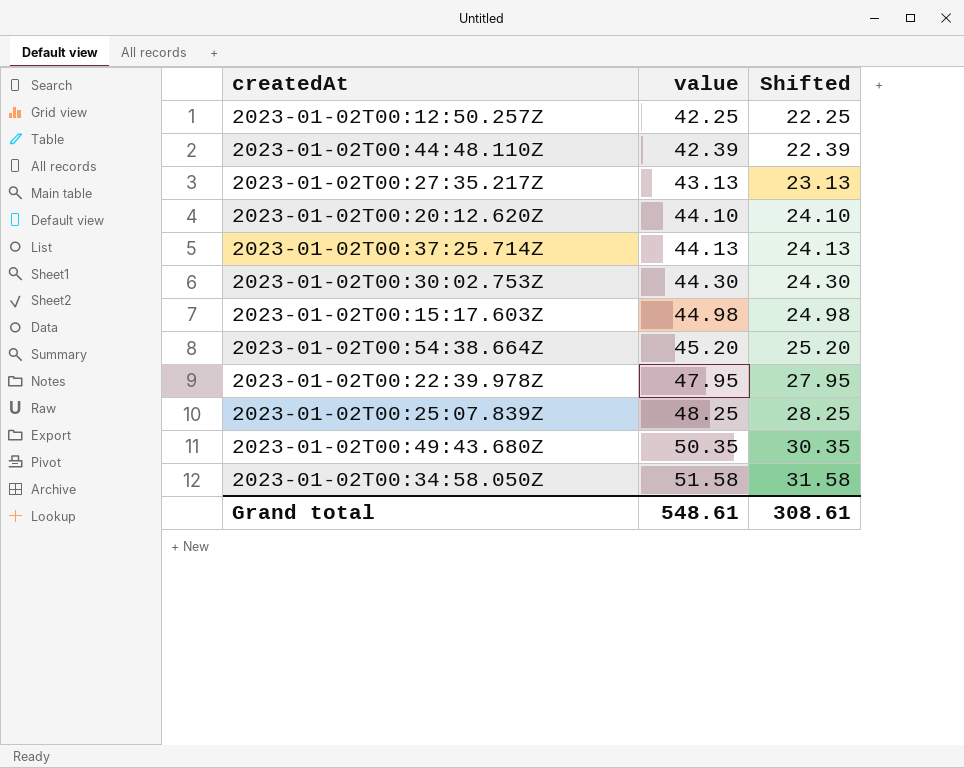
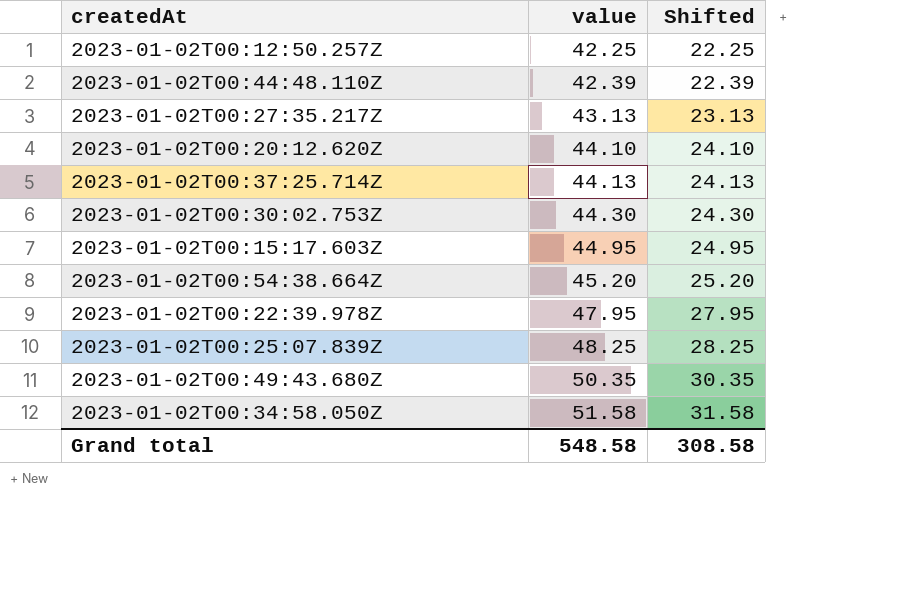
2023-01-02T00:15:17.603Z | value: 44.98 -> 44.95
2023-01-02T00:15:17.603Z | Shifted: 24.98 -> 24.95
Grand total | value: 548.61 -> 548.58
Grand total | Shifted: 308.61 -> 308.58

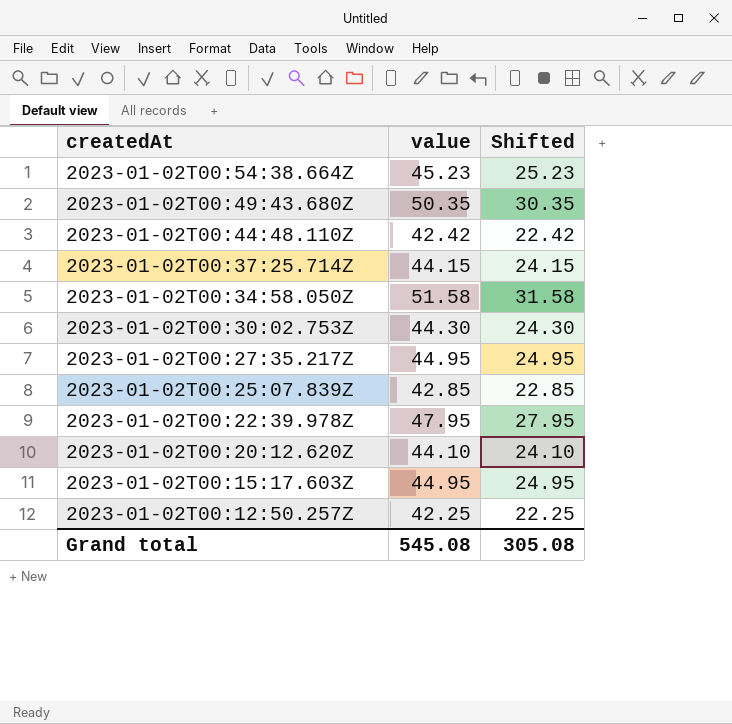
row order: value ascending -> createdAt descending
2023-01-02T00:54:38.664Z | value: 45.20 -> 45.23
2023-01-02T00:54:38.664Z | Shifted: 25.20 -> 25.23
2023-01-02T00:44:48.110Z | value: 42.39 -> 42.42
2023-01-02T00:44:48.110Z | Shifted: 22.39 -> 22.42
2023-01-02T00:37:25.714Z | value: 44.13 -> 44.15
2023-01-02T00:37:25.714Z | Shifted: 24.13 -> 24.15
2023-01-02T00:27:35.217Z | value: 43.13 -> 44.95
2023-01-02T00:27:35.217Z | Shifted: 23.13 -> 24.95
2023-01-02T00:25:07.839Z | value: 48.25 -> 42.85
2023-01-02T00:25:07.839Z | Shifted: 28.25 -> 22.85
Grand total | value: 548.58 -> 545.08
Grand total | Shifted: 308.58 -> 305.08

